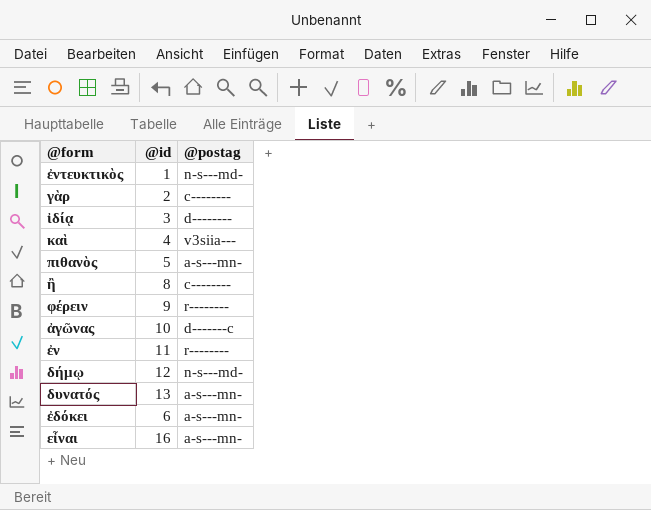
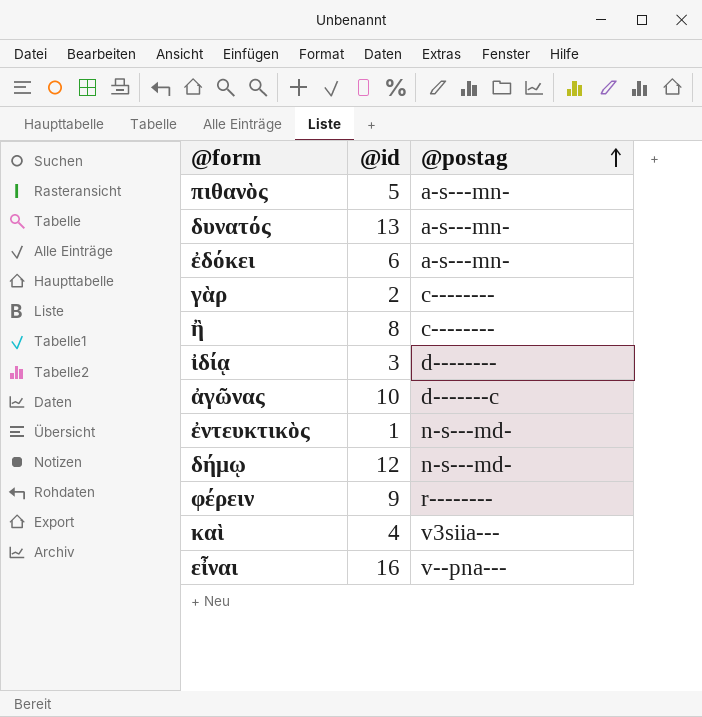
row order: none -> @postag ascending
row ἐν: 11 | r-------- -> none
εἶναι | @postag: a-s---mn- -> v--pna---

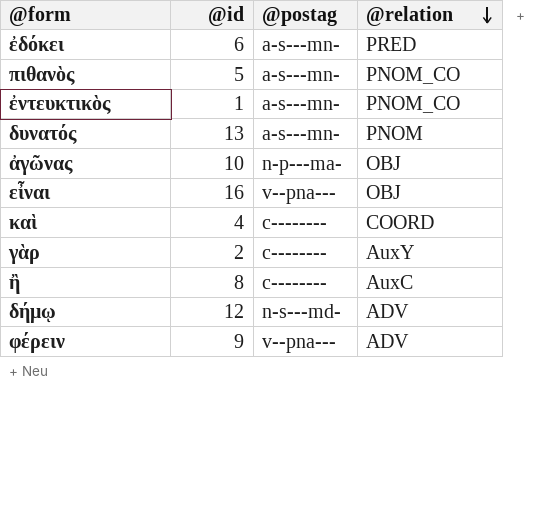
row order: @postag ascending -> @relation descending
column @relation | position: none -> 4
row ἰδίᾳ: 3 | d-------- -> none
ἐντευκτικὸς | @postag: n-s---md- -> a-s---mn-
ἀγῶνας | @postag: d-------c -> n-p---ma-
καὶ | @postag: v3siia--- -> c--------
φέρειν | @postag: r-------- -> v--pna---

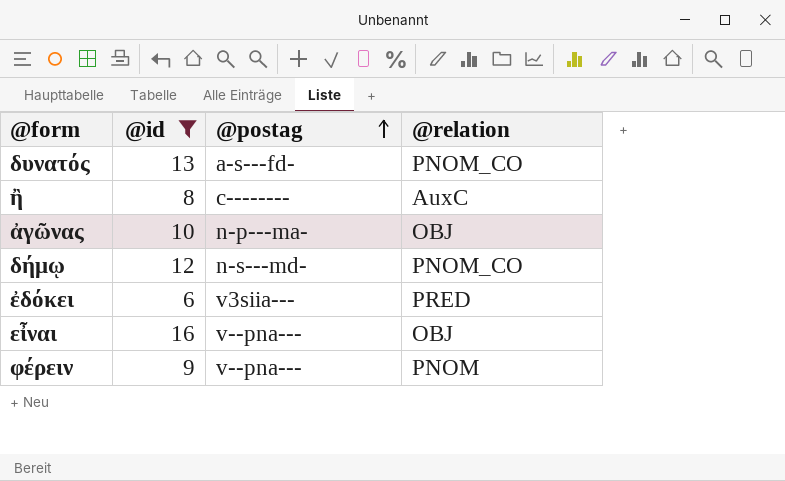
filter: none -> @id >= 6
row order: @relation descending -> @postag ascending
δυνατός | @postag: a-s---mn- -> a-s---fd-
δυνατός | @relation: PNOM -> PNOM_CO
δήμῳ | @relation: ADV -> PNOM_CO
ἐδόκει | @postag: a-s---mn- -> v3siia---
φέρειν | @relation: ADV -> PNOM

